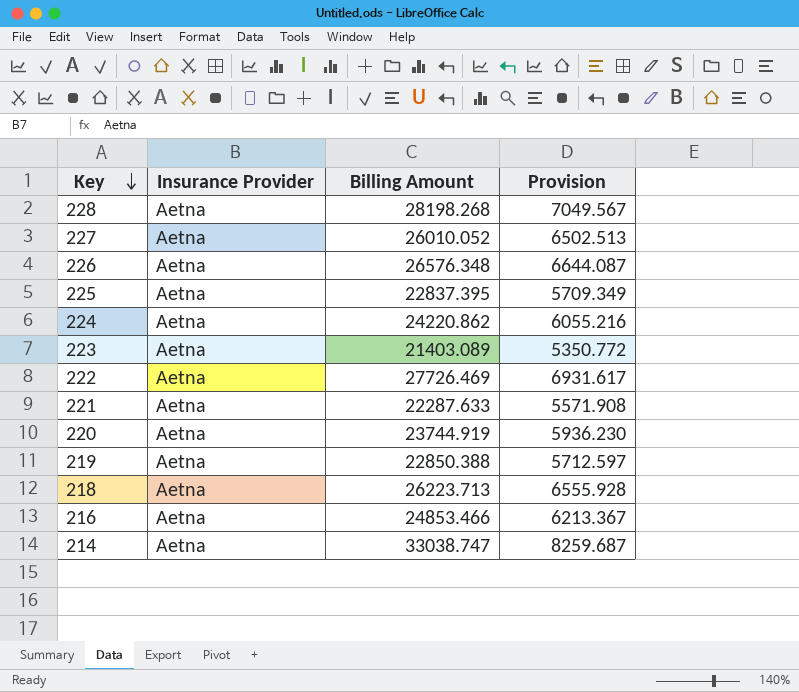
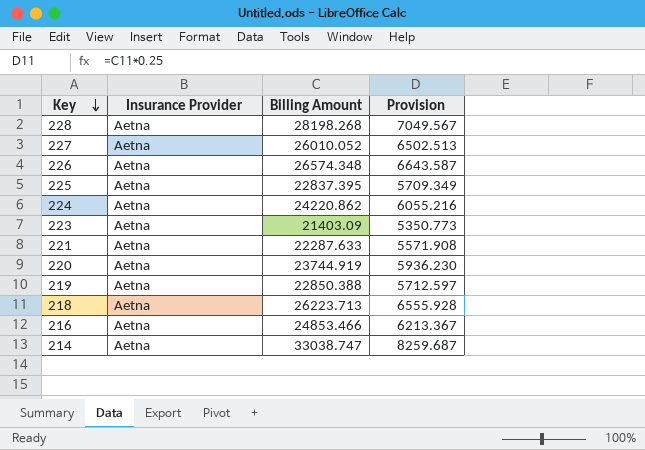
row 222: Aetna | 27726.469 | 6931.617 -> none
226 | Billing Amount: 26576.348 -> 26574.348
226 | Provision: 6644.087 -> 6643.587
223 | Billing Amount: 21403.089 -> 21403.09
223 | Provision: 5350.772 -> 5350.773

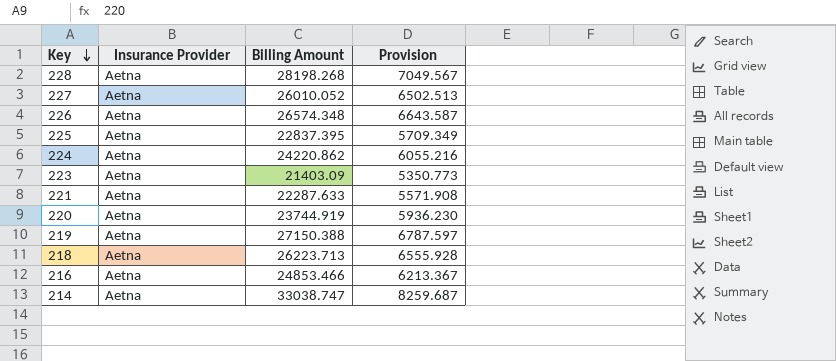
219 | Billing Amount: 22850.388 -> 27150.388
219 | Provision: 5712.597 -> 6787.597

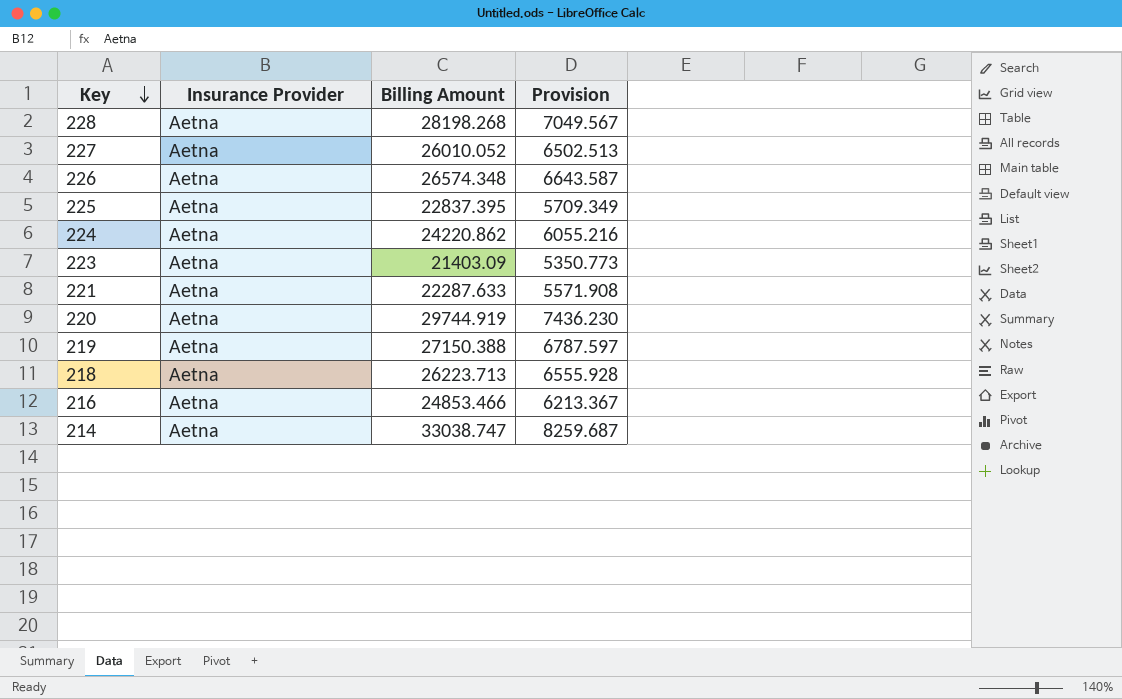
220 | Billing Amount: 23744.919 -> 29744.919
220 | Provision: 5936.230 -> 7436.230

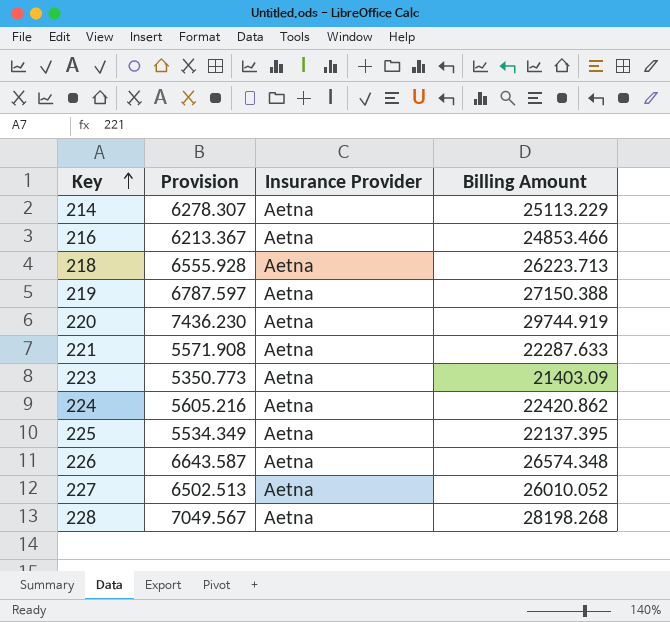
row order: Key descending -> Key ascending
column Provision | position: 4 -> 2
214 | Provision: 8259.687 -> 6278.307
214 | Billing Amount: 33038.747 -> 25113.229
224 | Provision: 6055.216 -> 5605.216
224 | Billing Amount: 24220.862 -> 22420.862
225 | Provision: 5709.349 -> 5534.349
225 | Billing Amount: 22837.395 -> 22137.395

